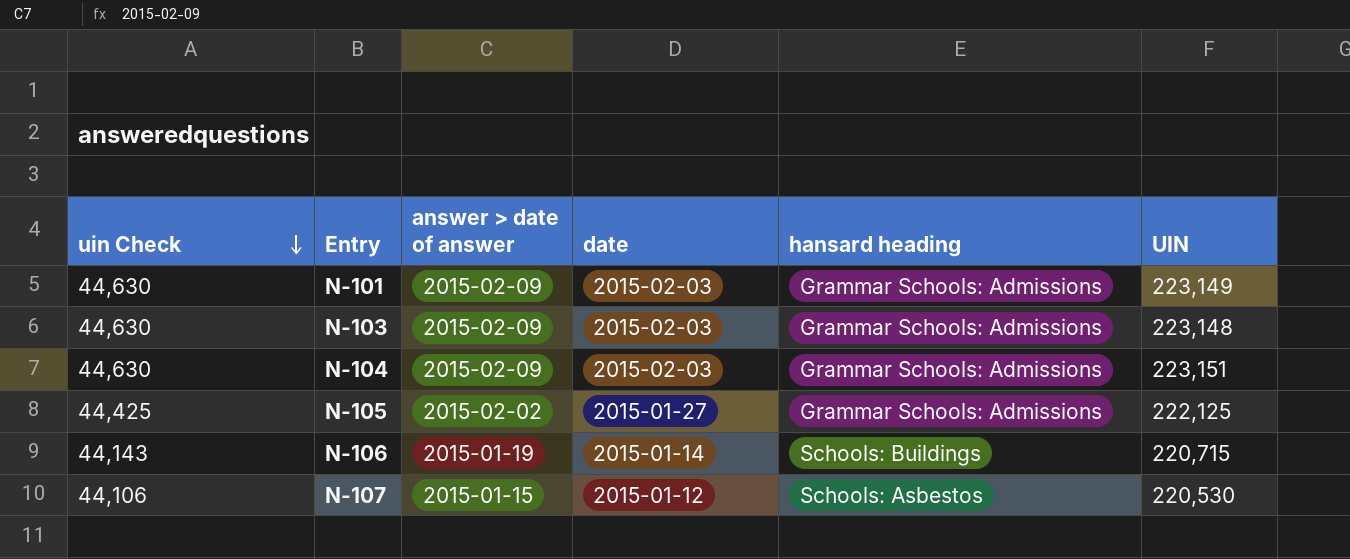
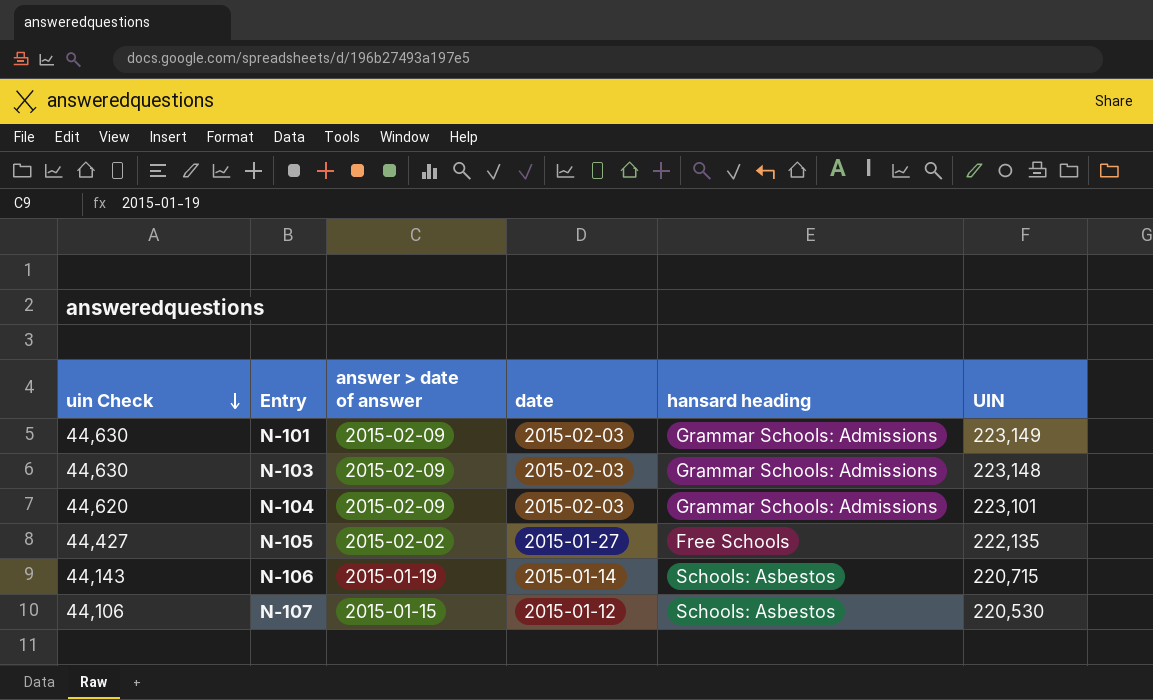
N-104 | uin Check: 44,630 -> 44,620
N-104 | UIN: 223,151 -> 223,101
N-105 | uin Check: 44,425 -> 44,427
N-105 | hansard heading: Grammar Schools: Admissions -> Free Schools
N-105 | UIN: 222,125 -> 222,135
N-106 | hansard heading: Schools: Buildings -> Schools: Asbestos

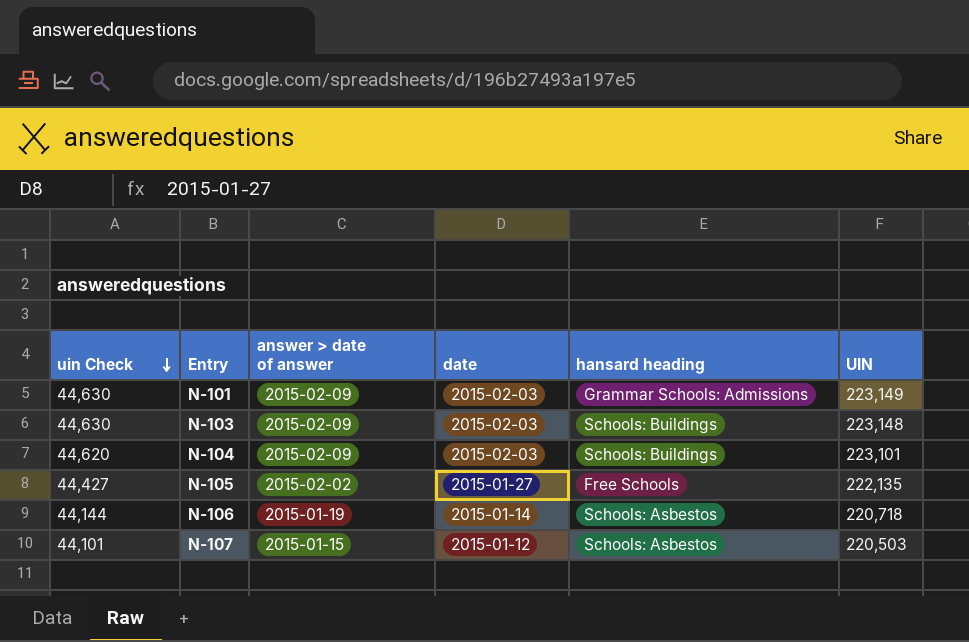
N-103 | hansard heading: Grammar Schools: Admissions -> Schools: Buildings
N-104 | hansard heading: Grammar Schools: Admissions -> Schools: Buildings
N-106 | uin Check: 44,143 -> 44,144
N-106 | UIN: 220,715 -> 220,718
N-107 | uin Check: 44,106 -> 44,101
N-107 | UIN: 220,530 -> 220,503

